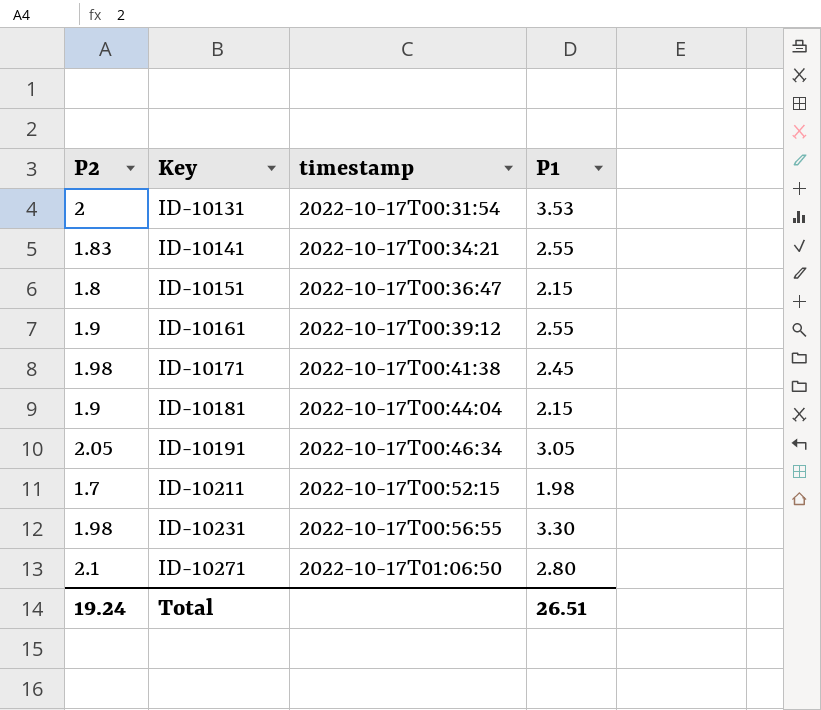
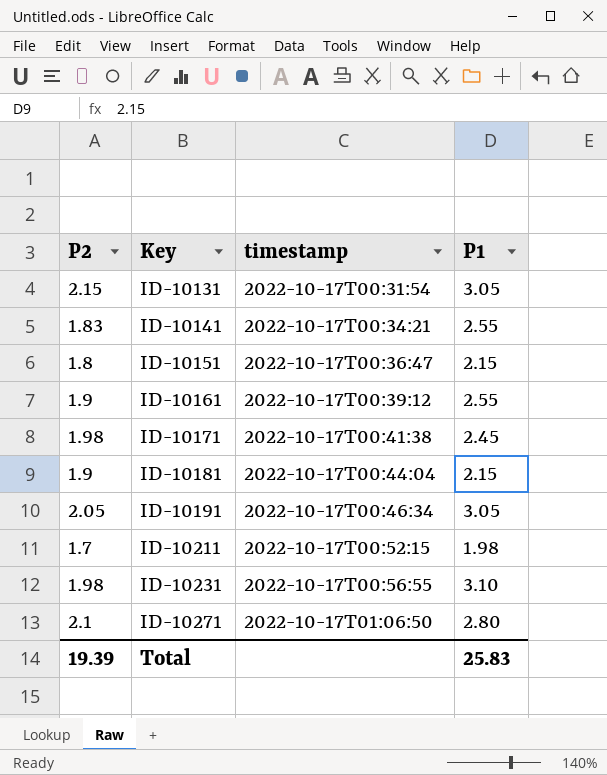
ID-10131 | P2: 2 -> 2.15
ID-10131 | P1: 3.53 -> 3.05
ID-10231 | P1: 3.30 -> 3.10
Total | P2: 19.24 -> 19.39
Total | P1: 26.51 -> 25.83

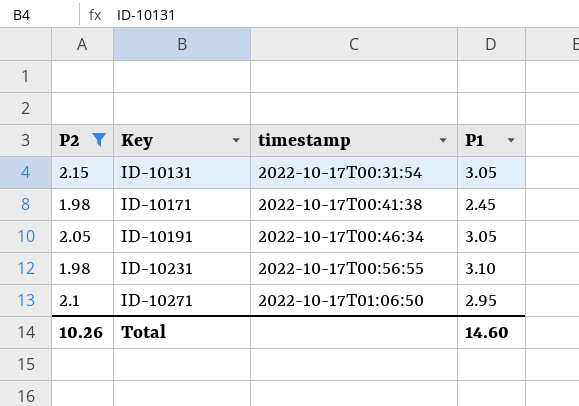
filter: none -> P2 >= 1.98
ID-10271 | P1: 2.80 -> 2.95
Total | P2: 19.39 -> 10.26
Total | P1: 25.83 -> 14.60

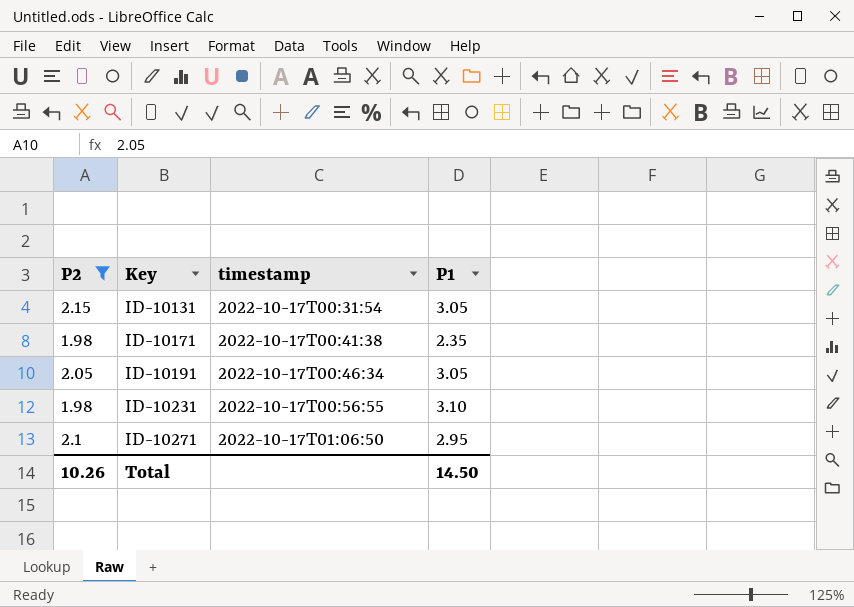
ID-10171 | P1: 2.45 -> 2.35
Total | P1: 14.60 -> 14.50

